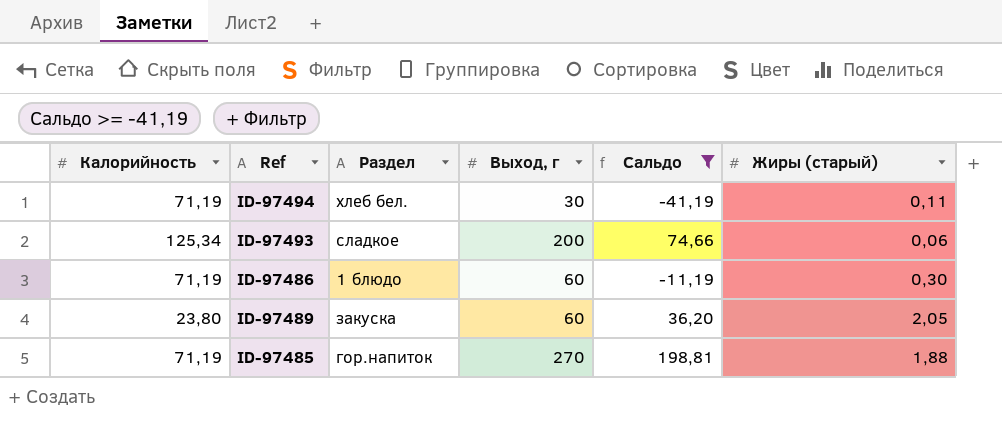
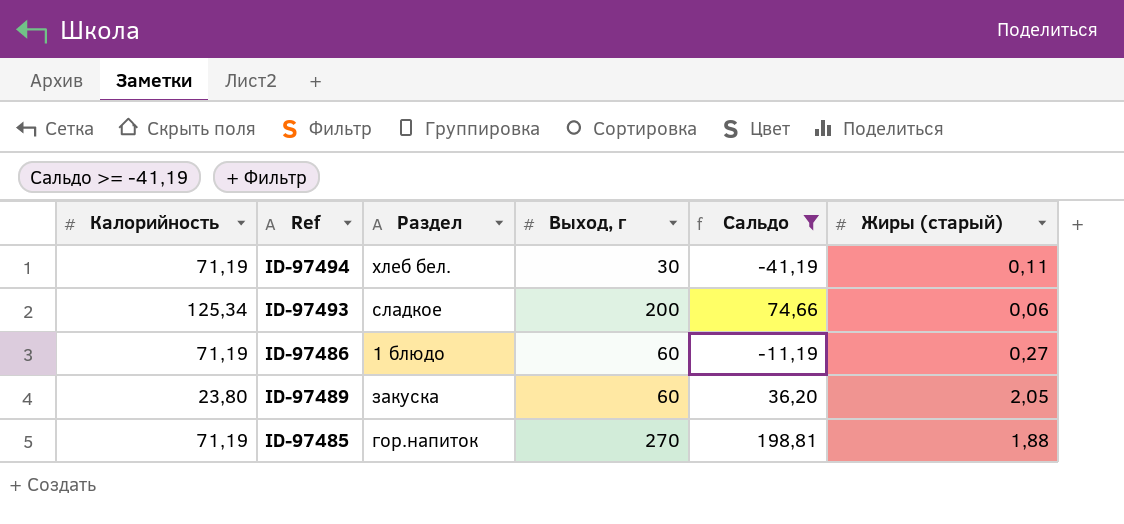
ID-97486 | Жиры (старый): 0,30 -> 0,27

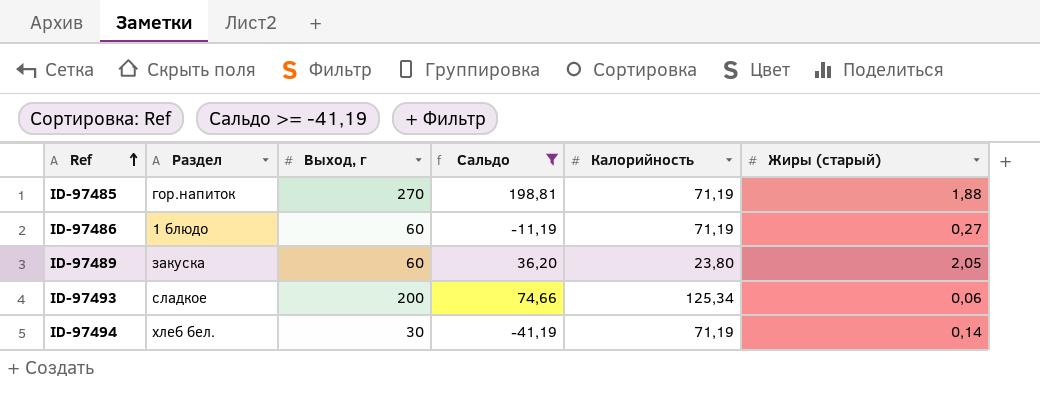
row order: none -> Ref ascending
column Калорийность | position: 1 -> 5
ID-97494 | Жиры (старый): 0,11 -> 0,14

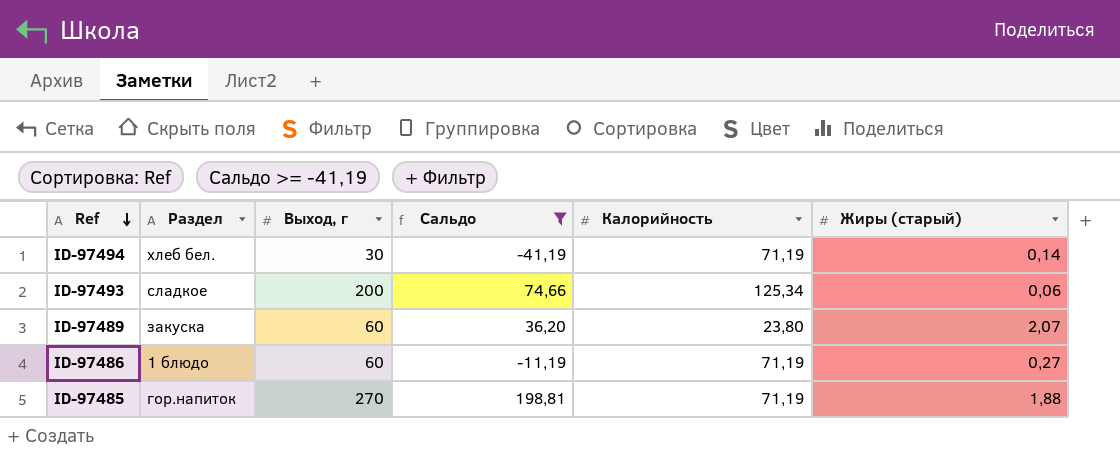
row order: Ref ascending -> Ref descending
ID-97489 | Жиры (старый): 2,05 -> 2,07

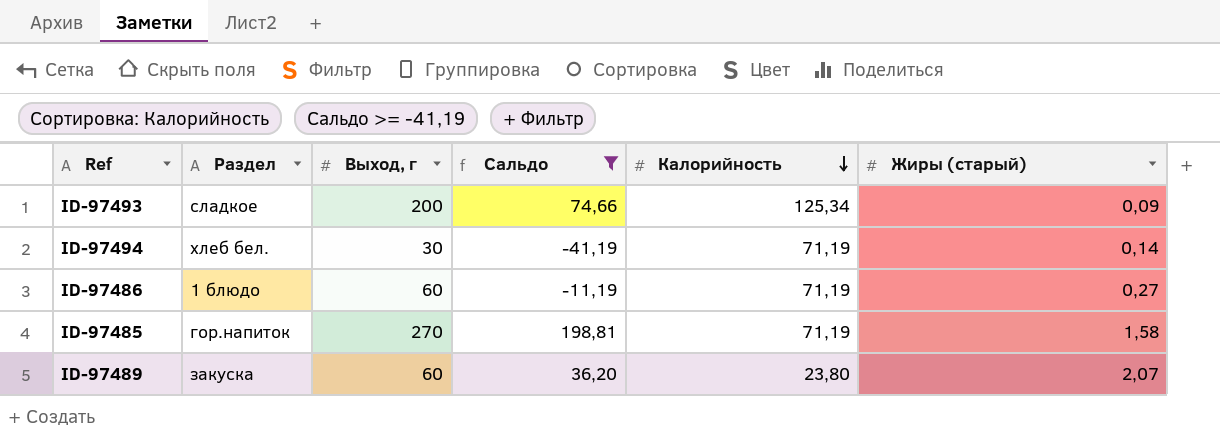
row order: Ref descending -> Калорийность descending
ID-97493 | Жиры (старый): 0,06 -> 0,09
ID-97485 | Жиры (старый): 1,88 -> 1,58

